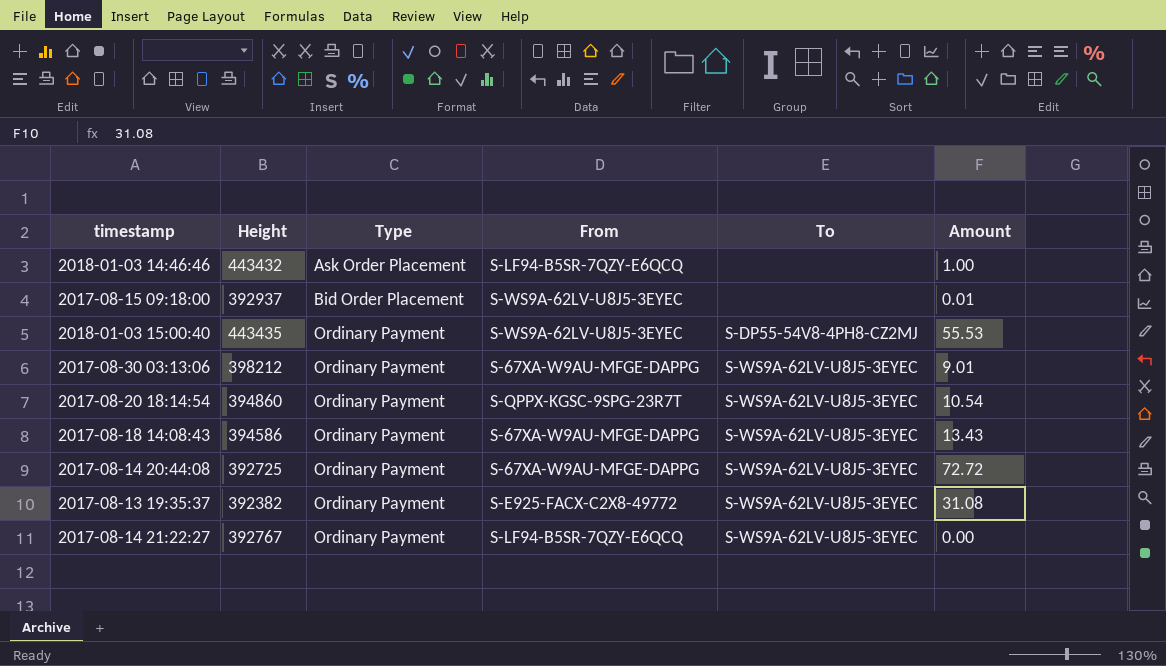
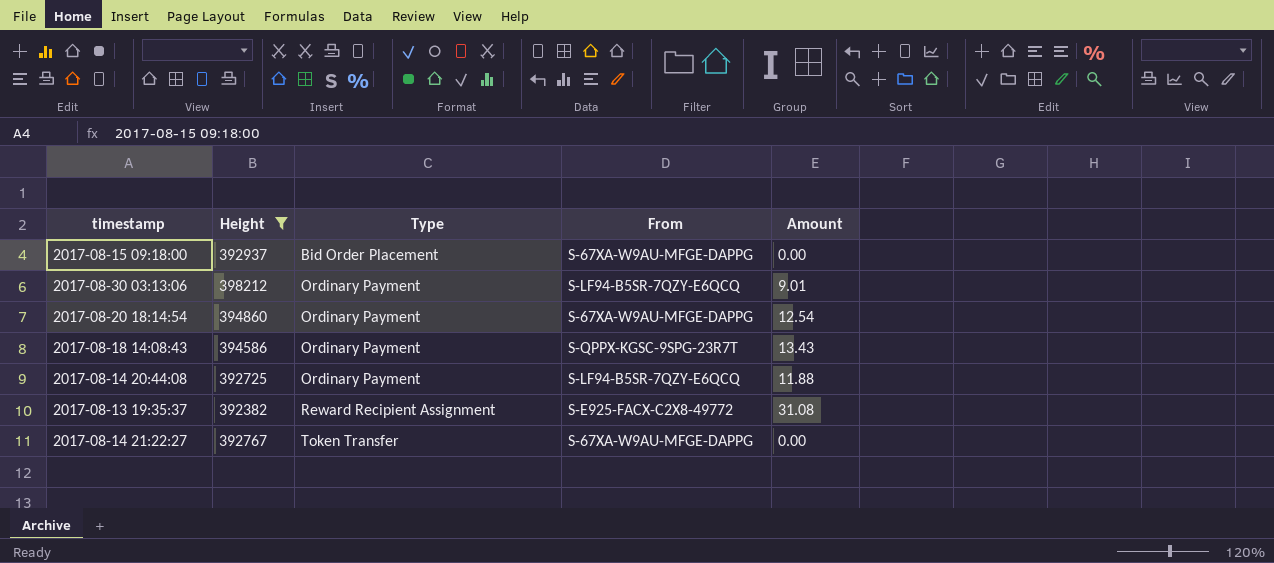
filter: none -> Height <= 398212
column To | position: 5 -> none
2017-08-15 09:18:00 | From: S-WS9A-62LV-U8J5-3EYEC -> S-67XA-W9AU-MFGE-DAPPG
2017-08-15 09:18:00 | Amount: 0.01 -> 0.00
2017-08-30 03:13:06 | From: S-67XA-W9AU-MFGE-DAPPG -> S-LF94-B5SR-7QZY-E6QCQ
2017-08-20 18:14:54 | From: S-QPPX-KGSC-9SPG-23R7T -> S-67XA-W9AU-MFGE-DAPPG
2017-08-20 18:14:54 | Amount: 10.54 -> 12.54
2017-08-18 14:08:43 | From: S-67XA-W9AU-MFGE-DAPPG -> S-QPPX-KGSC-9SPG-23R7T
2017-08-14 20:44:08 | From: S-67XA-W9AU-MFGE-DAPPG -> S-LF94-B5SR-7QZY-E6QCQ
2017-08-14 20:44:08 | Amount: 72.72 -> 11.88
2017-08-13 19:35:37 | Type: Ordinary Payment -> Reward Recipient Assignment
2017-08-14 21:22:27 | Type: Ordinary Payment -> Token Transfer
2017-08-14 21:22:27 | From: S-LF94-B5SR-7QZY-E6QCQ -> S-67XA-W9AU-MFGE-DAPPG

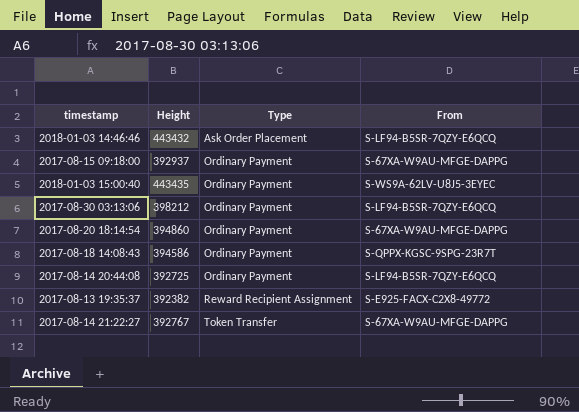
filter: Height <= 398212 -> none
column Amount | position: 5 -> none
2017-08-15 09:18:00 | Type: Bid Order Placement -> Ordinary Payment

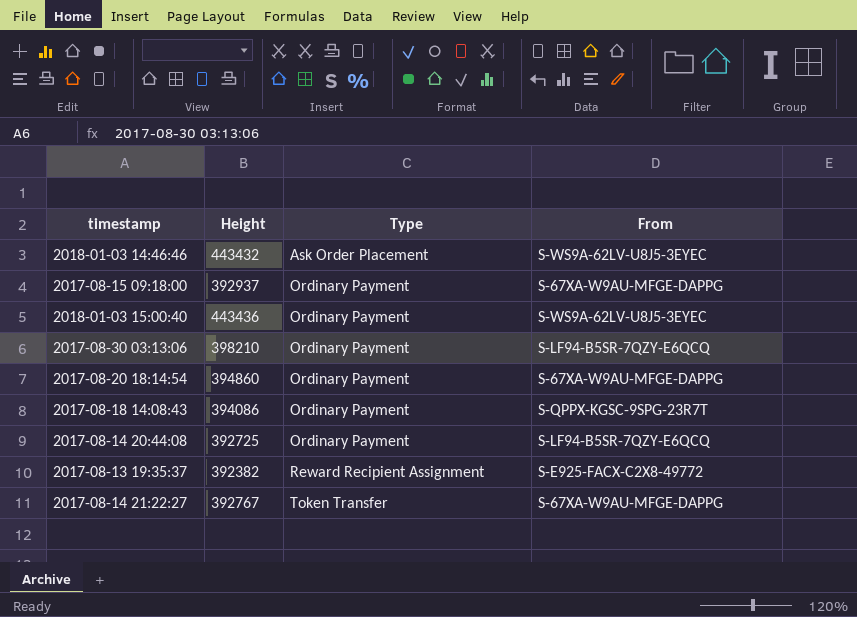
2018-01-03 14:46:46 | From: S-LF94-B5SR-7QZY-E6QCQ -> S-WS9A-62LV-U8J5-3EYEC
2018-01-03 15:00:40 | Height: 443435 -> 443436
2017-08-30 03:13:06 | Height: 398212 -> 398210
2017-08-18 14:08:43 | Height: 394586 -> 394086

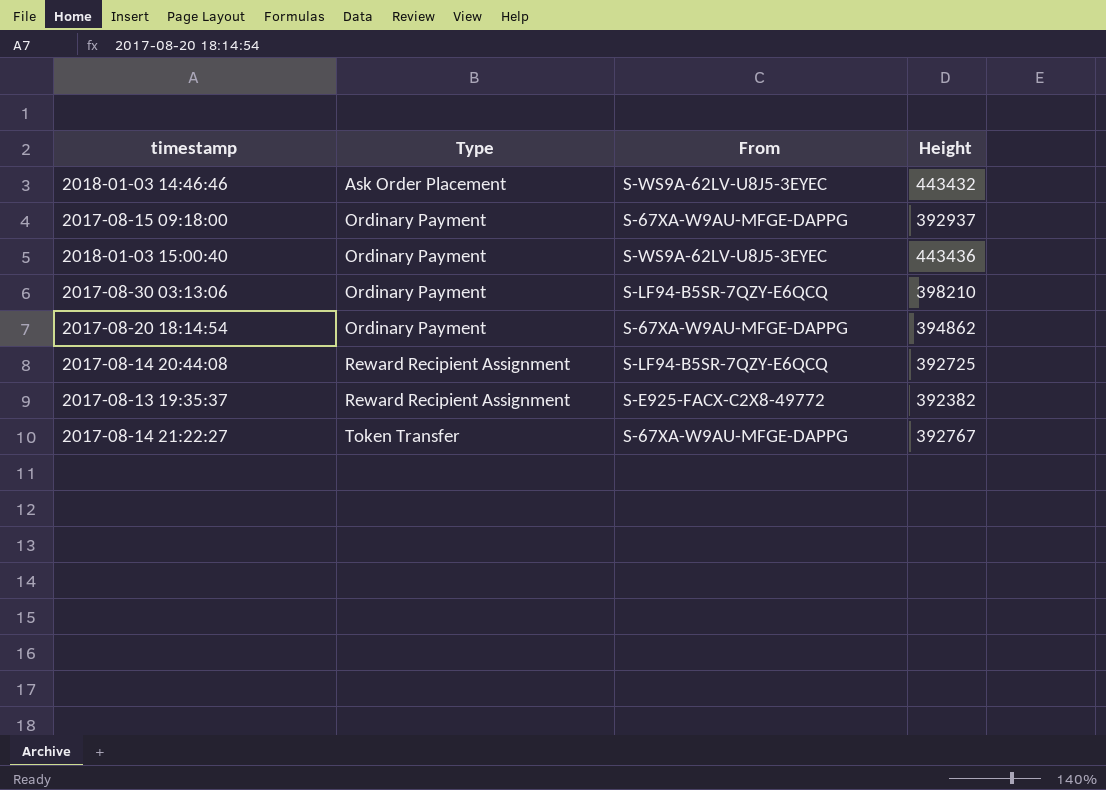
column Height | position: 2 -> 4
row 2017-08-18 14:08:43: 394086 | Ordinary Payment | S-QPPX-KGSC-9SPG-23R7T -> none
2017-08-20 18:14:54 | Height: 394860 -> 394862
2017-08-14 20:44:08 | Type: Ordinary Payment -> Reward Recipient Assignment

